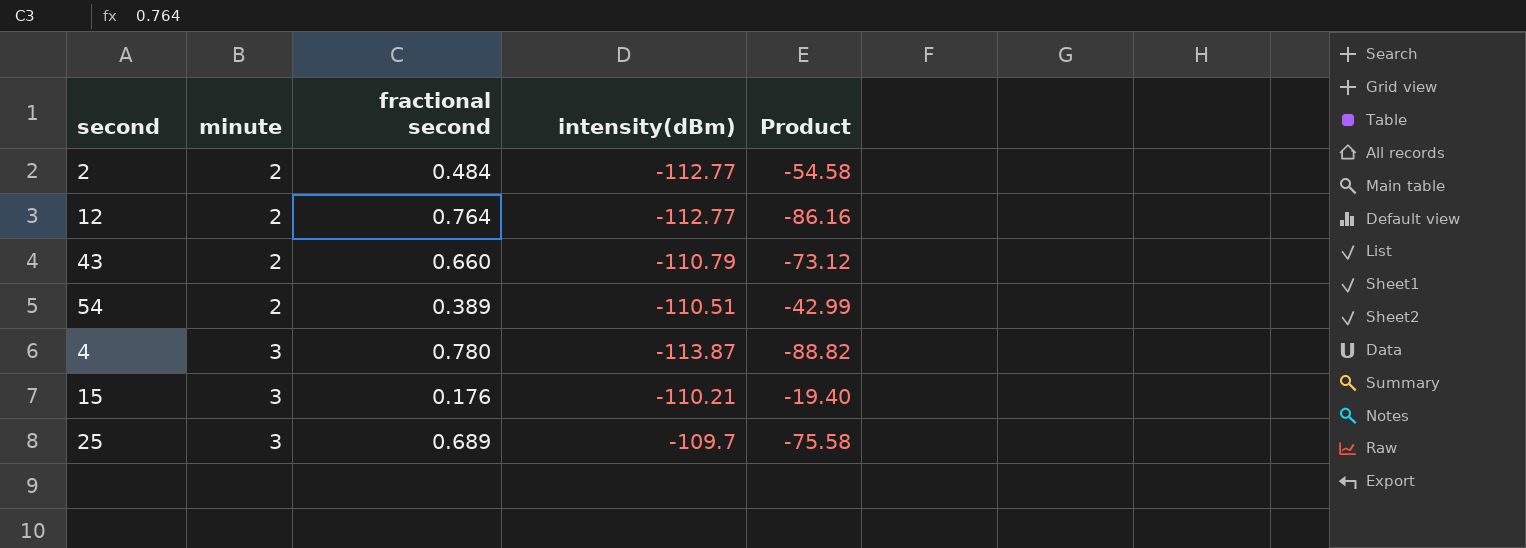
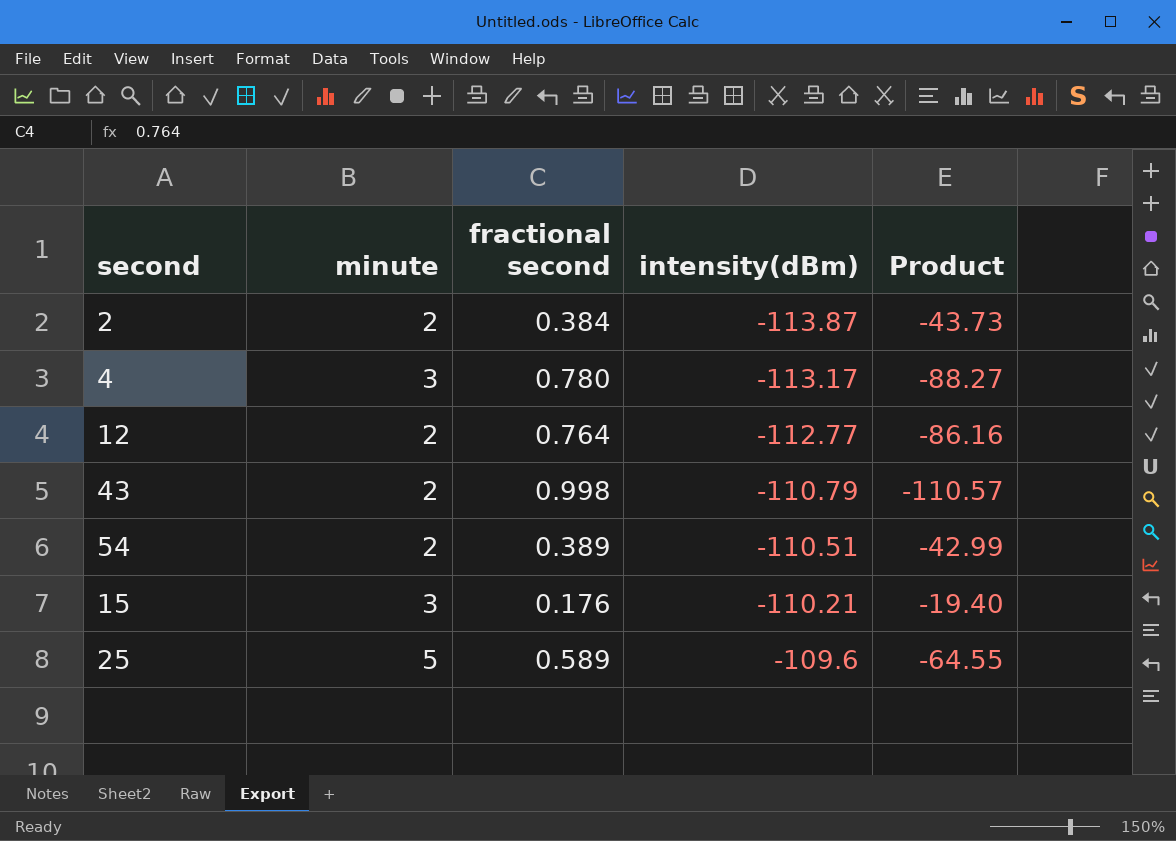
row order: minute ascending -> intensity(dBm) ascending
2 | fractional second: 0.484 -> 0.384
2 | intensity(dBm): -112.77 -> -113.87
2 | Product: -54.58 -> -43.73
4 | intensity(dBm): -113.87 -> -113.17
4 | Product: -88.82 -> -88.27
43 | fractional second: 0.660 -> 0.998
43 | Product: -73.12 -> -110.57
25 | minute: 3 -> 5
25 | fractional second: 0.689 -> 0.589
25 | intensity(dBm): -109.7 -> -109.6
25 | Product: -75.58 -> -64.55

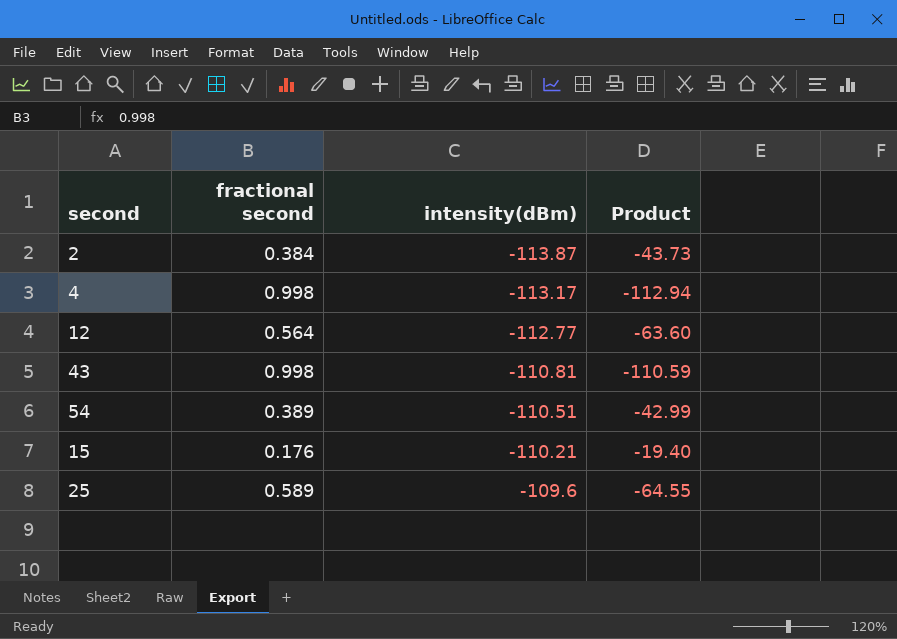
column minute | position: 2 -> none
4 | fractional second: 0.780 -> 0.998
4 | Product: -88.27 -> -112.94
12 | fractional second: 0.764 -> 0.564
12 | Product: -86.16 -> -63.60
43 | intensity(dBm): -110.79 -> -110.81
43 | Product: -110.57 -> -110.59

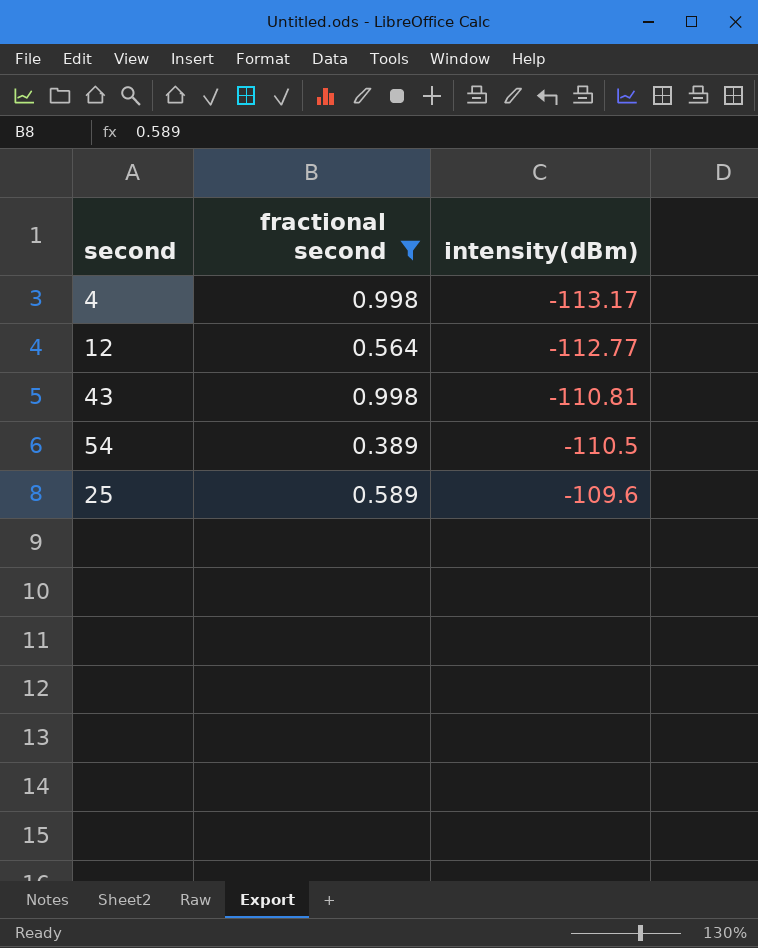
filter: none -> fractional second >= 0.389
column Product | formula: [fractional second] * [intensity(dBm)] -> none
54 | intensity(dBm): -110.51 -> -110.5

